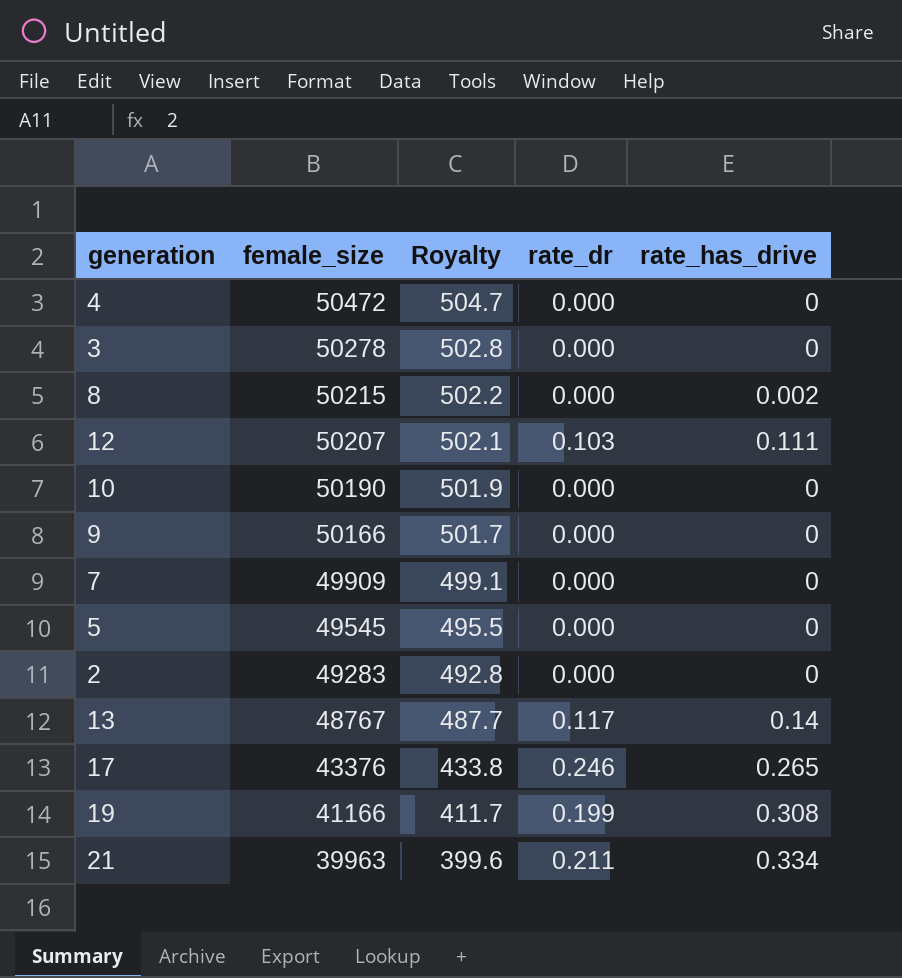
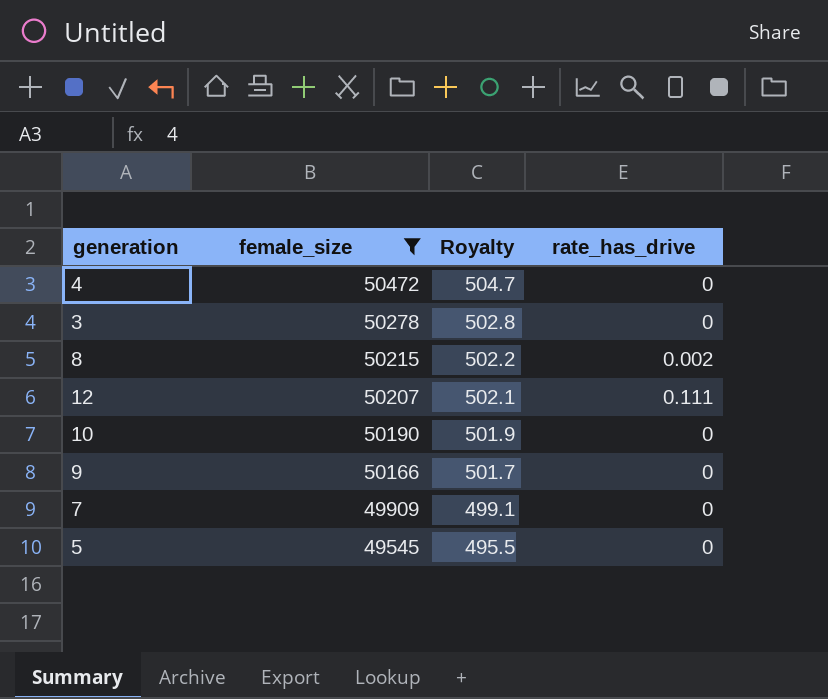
filter: none -> female_size >= 49545
column rate_dr | position: 4 -> none

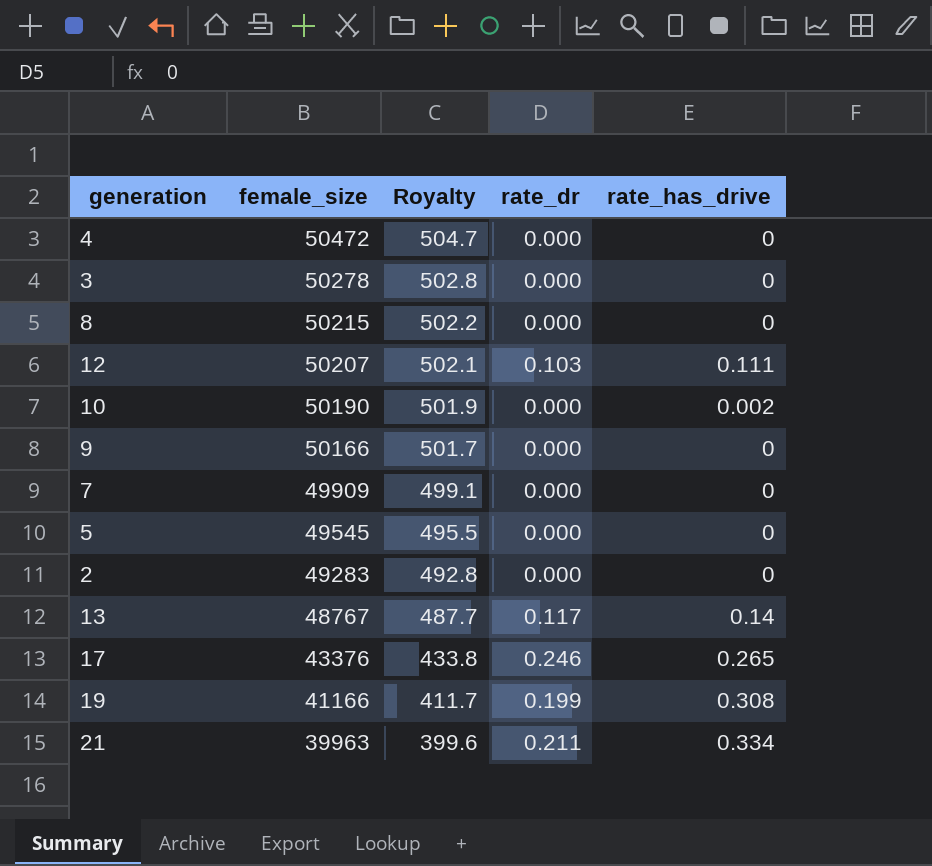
filter: female_size >= 49545 -> none
column rate_dr | position: none -> 4
8 | rate_has_drive: 0.002 -> 0
10 | rate_has_drive: 0 -> 0.002

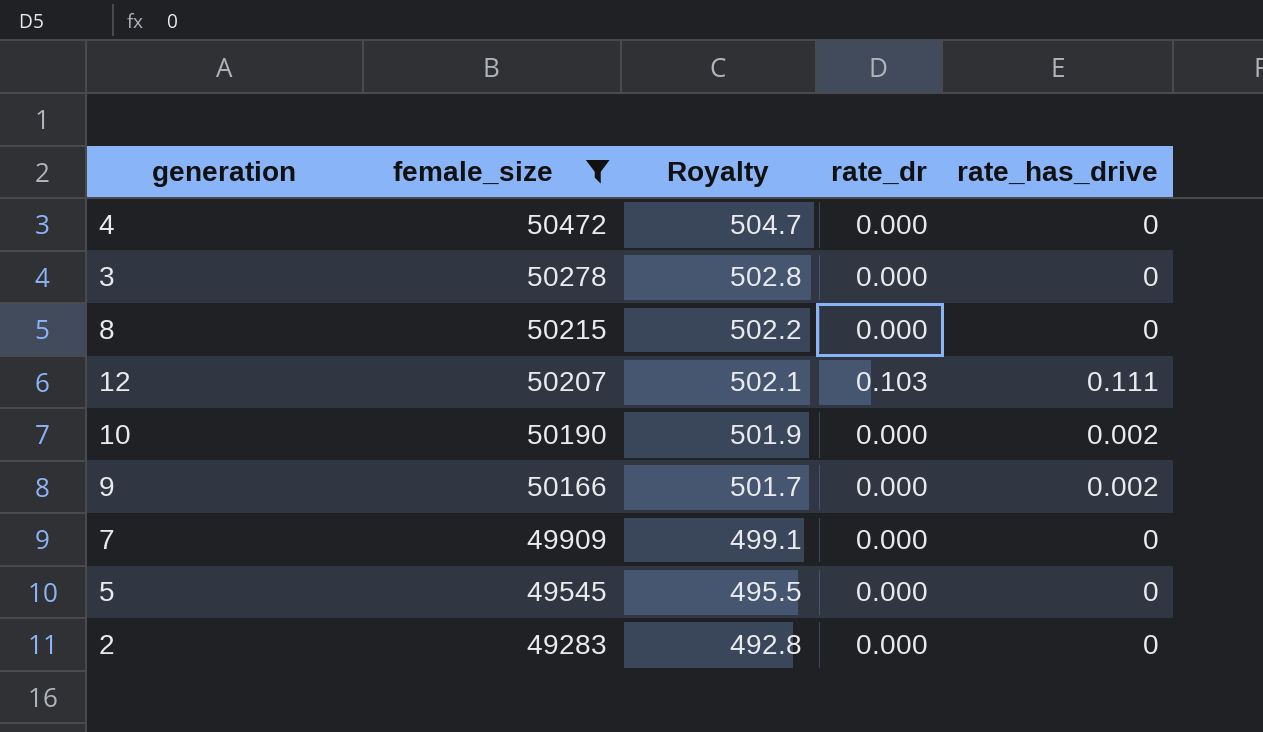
filter: none -> female_size >= 49283
9 | rate_has_drive: 0 -> 0.002

